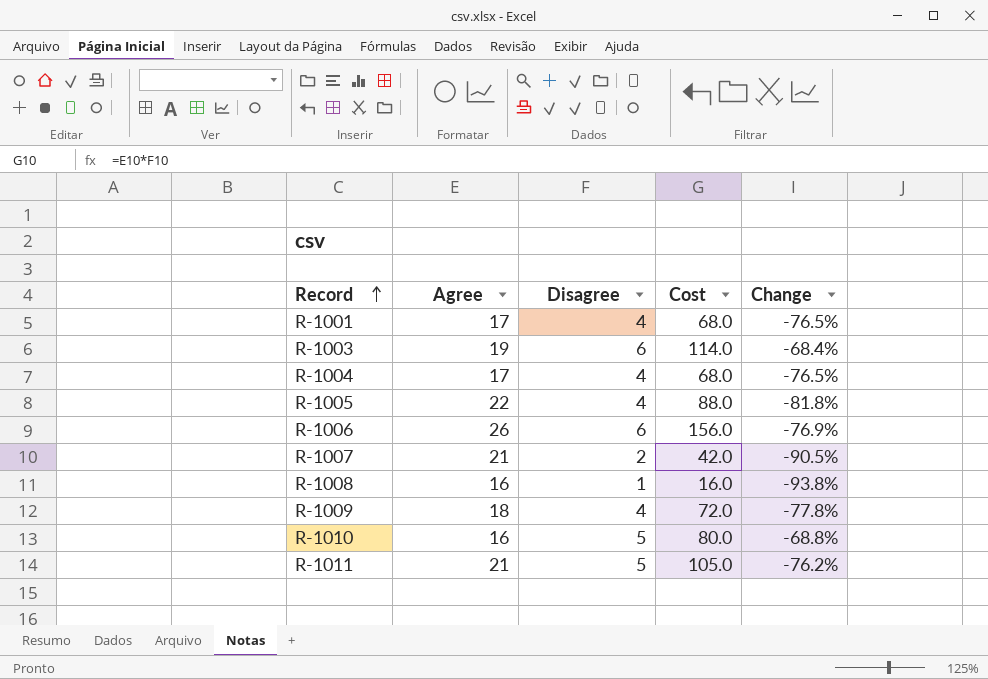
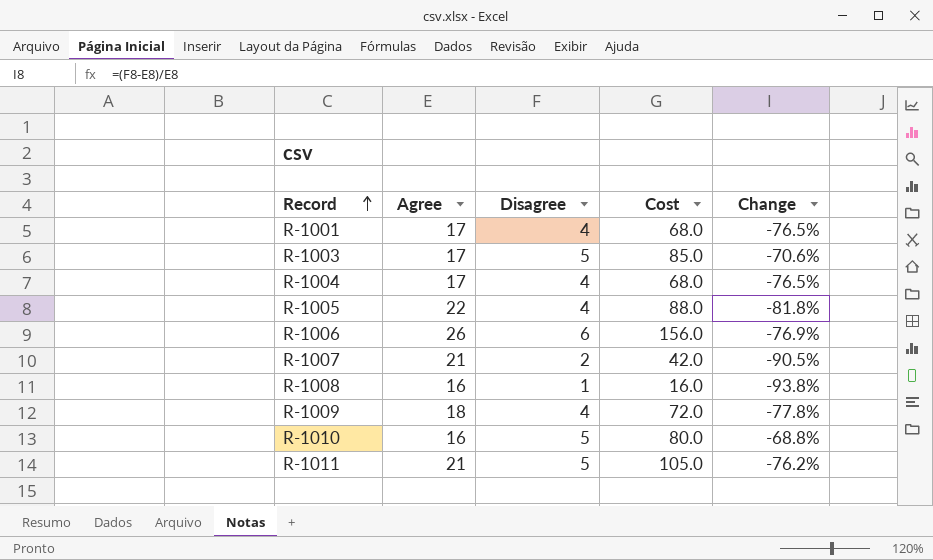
R-1003 | Agree: 19 -> 17
R-1003 | Disagree: 6 -> 5
R-1003 | Cost: 114.0 -> 85.0
R-1003 | Change: -68.4% -> -70.6%

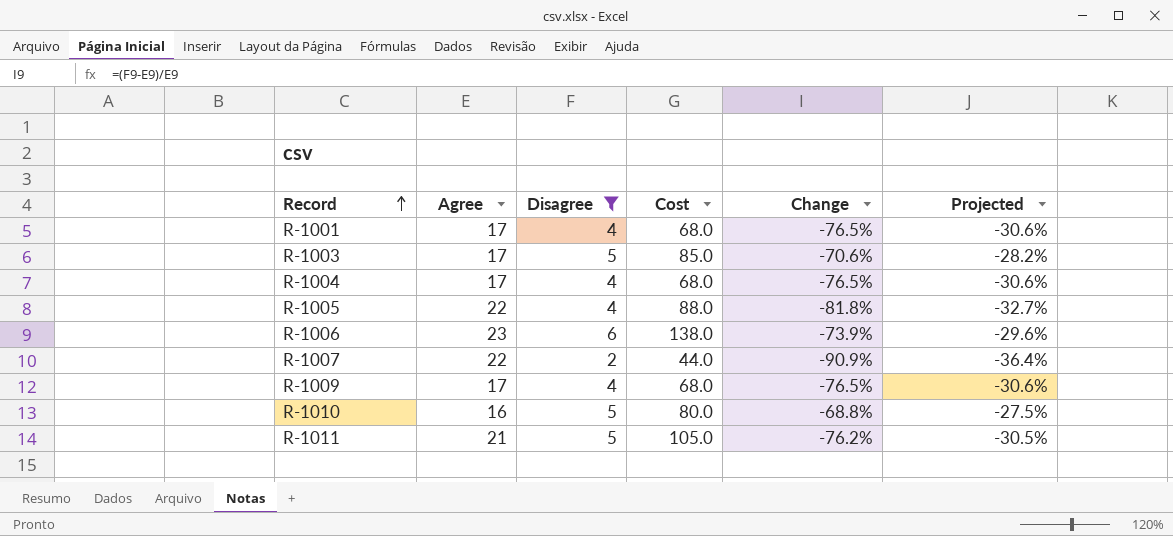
filter: none -> Disagree != 1
column Projected | formula: none -> [Change] * 0.4
R-1006 | Agree: 26 -> 23
R-1006 | Cost: 156.0 -> 138.0
R-1006 | Change: -76.9% -> -73.9%
R-1007 | Agree: 21 -> 22
R-1007 | Cost: 42.0 -> 44.0
R-1007 | Change: -90.5% -> -90.9%
R-1009 | Agree: 18 -> 17
R-1009 | Cost: 72.0 -> 68.0
R-1009 | Change: -77.8% -> -76.5%

